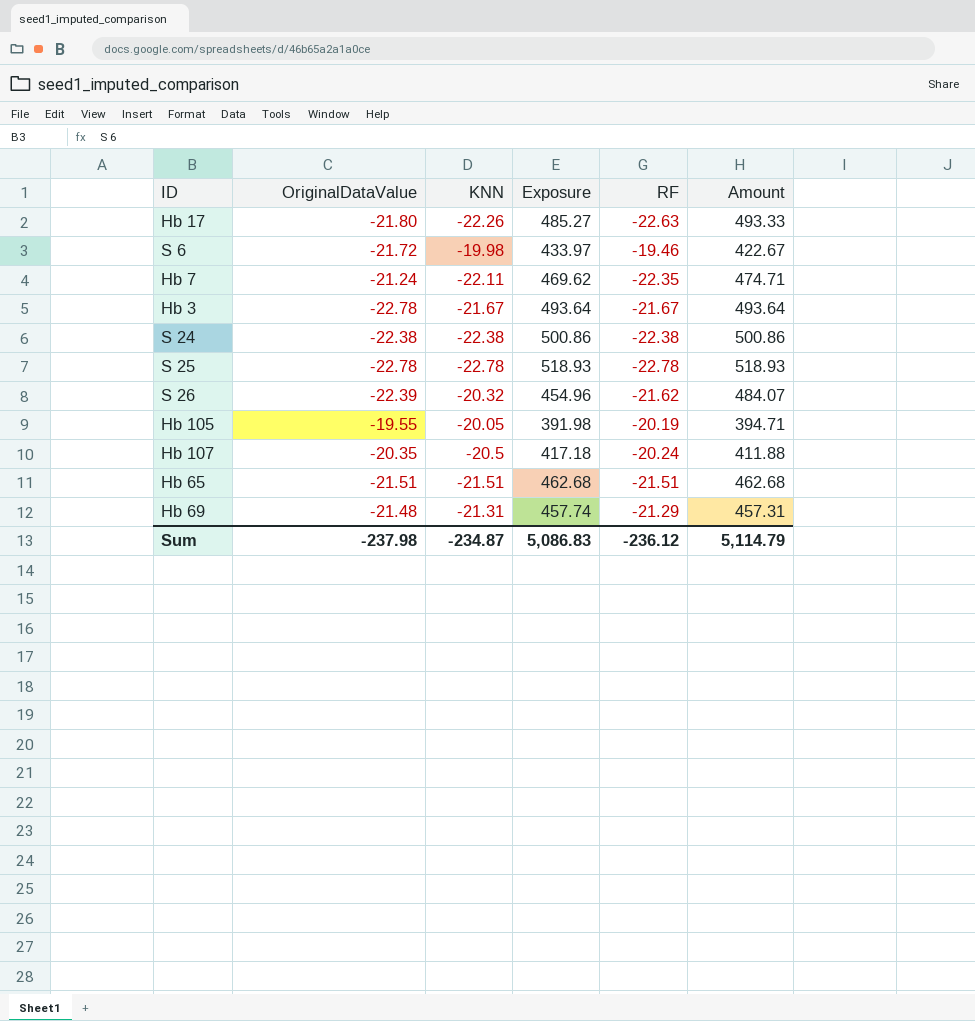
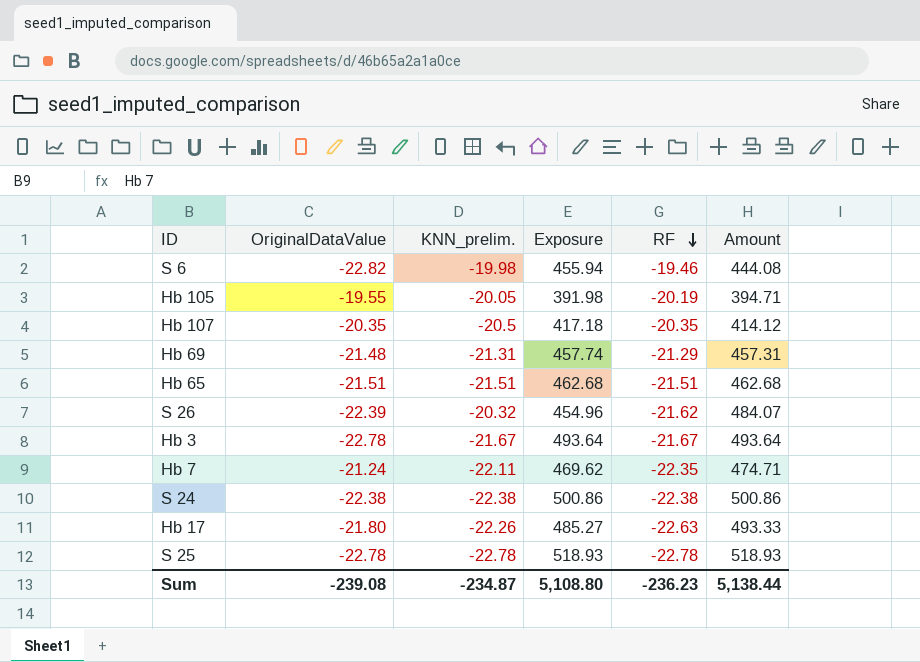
row order: none -> RF descending
column name: KNN -> KNN_prelim.
S 6 | OriginalDataValue: -21.72 -> -22.82
S 6 | Exposure: 433.97 -> 455.94
S 6 | Amount: 422.67 -> 444.08
Hb 107 | RF: -20.24 -> -20.35
Hb 107 | Amount: 411.88 -> 414.12
Sum | OriginalDataValue: -237.98 -> -239.08
Sum | Exposure: 5,086.83 -> 5,108.80
Sum | RF: -236.12 -> -236.23
Sum | Amount: 5,114.79 -> 5,138.44

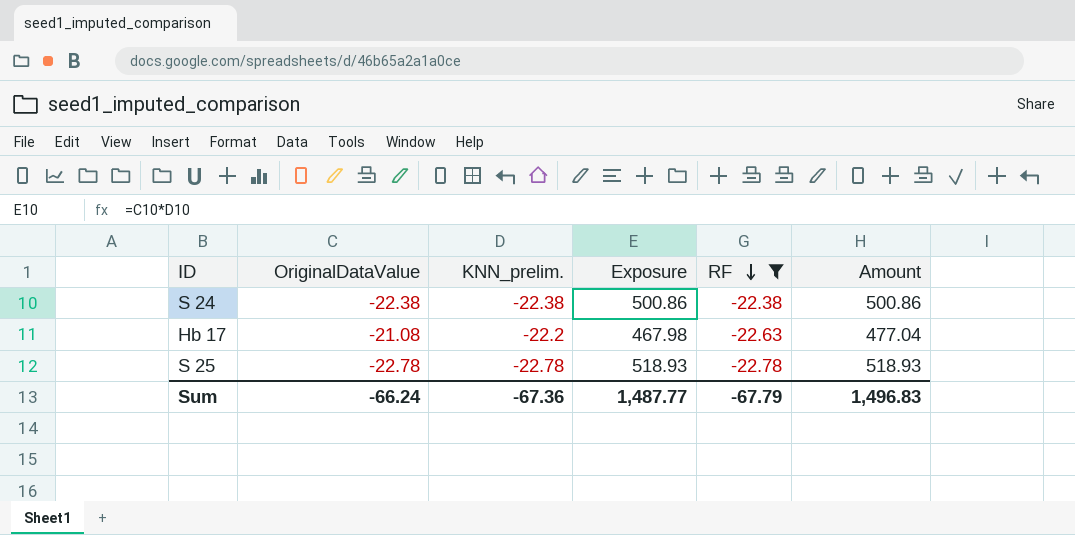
filter: none -> RF <= -22.38
Hb 17 | OriginalDataValue: -21.80 -> -21.08
Hb 17 | KNN_prelim.: -22.26 -> -22.2
Hb 17 | Exposure: 485.27 -> 467.98
Hb 17 | Amount: 493.33 -> 477.04
Sum | OriginalDataValue: -239.08 -> -66.24
Sum | KNN_prelim.: -234.87 -> -67.36
Sum | Exposure: 5,108.80 -> 1,487.77
Sum | RF: -236.23 -> -67.79
Sum | Amount: 5,138.44 -> 1,496.83

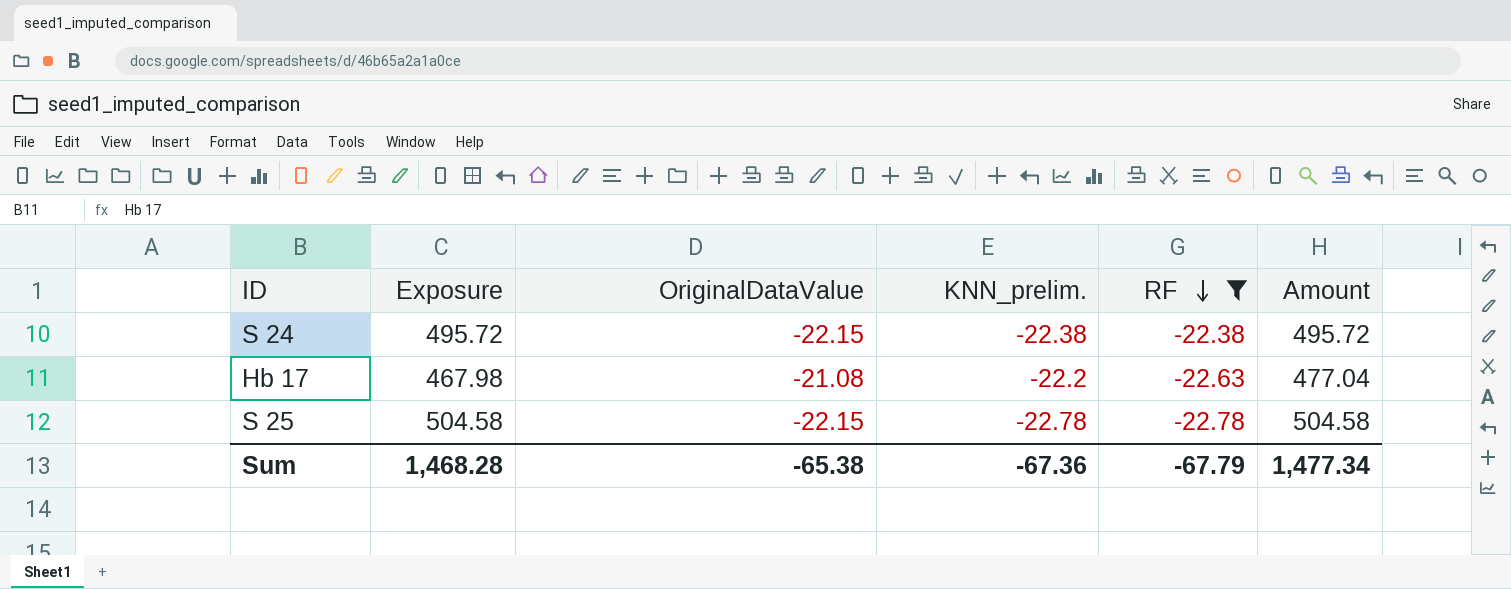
column Exposure | position: 4 -> 2
S 24 | Exposure: 500.86 -> 495.72
S 24 | OriginalDataValue: -22.38 -> -22.15
S 24 | Amount: 500.86 -> 495.72
S 25 | Exposure: 518.93 -> 504.58
S 25 | OriginalDataValue: -22.78 -> -22.15
S 25 | Amount: 518.93 -> 504.58
Sum | Exposure: 1,487.77 -> 1,468.28
Sum | OriginalDataValue: -66.24 -> -65.38
Sum | Amount: 1,496.83 -> 1,477.34

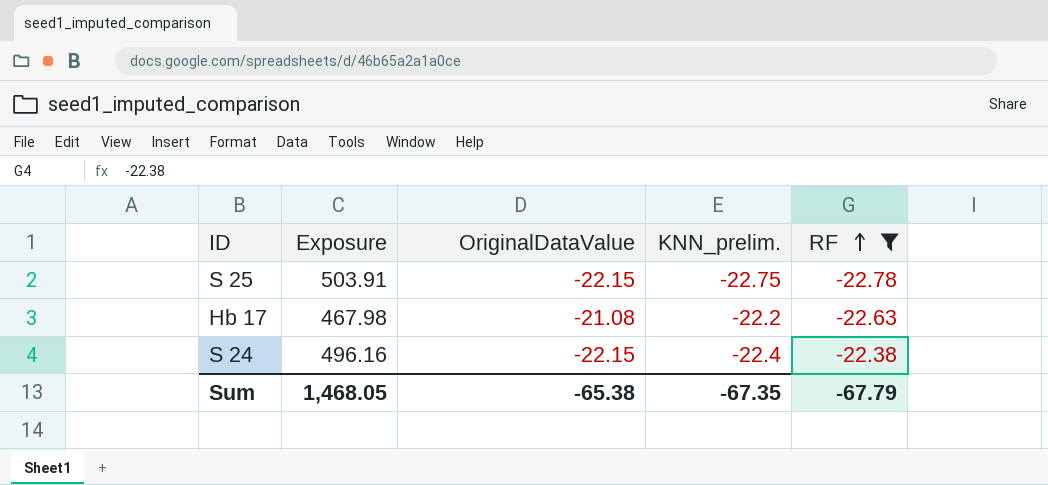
row order: RF descending -> RF ascending
column Amount | formula: [OriginalDataValue] * [RF] -> none
S 25 | Exposure: 504.58 -> 503.91
S 25 | KNN_prelim.: -22.78 -> -22.75
S 24 | Exposure: 495.72 -> 496.16
S 24 | KNN_prelim.: -22.38 -> -22.4
Sum | Exposure: 1,468.28 -> 1,468.05
Sum | KNN_prelim.: -67.36 -> -67.35

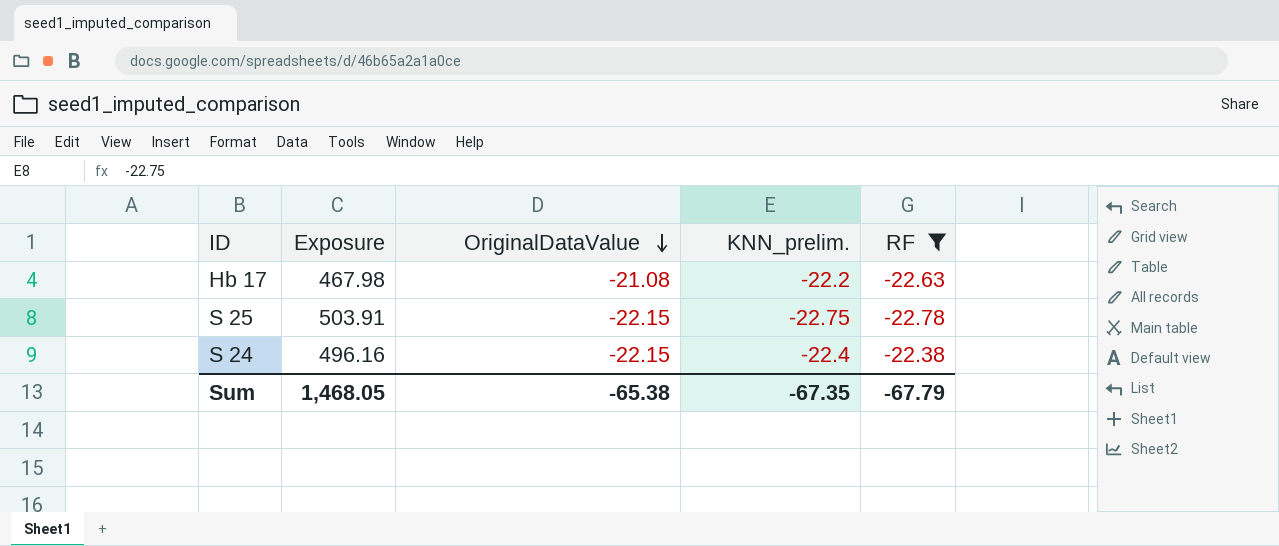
row order: RF ascending -> OriginalDataValue descending

